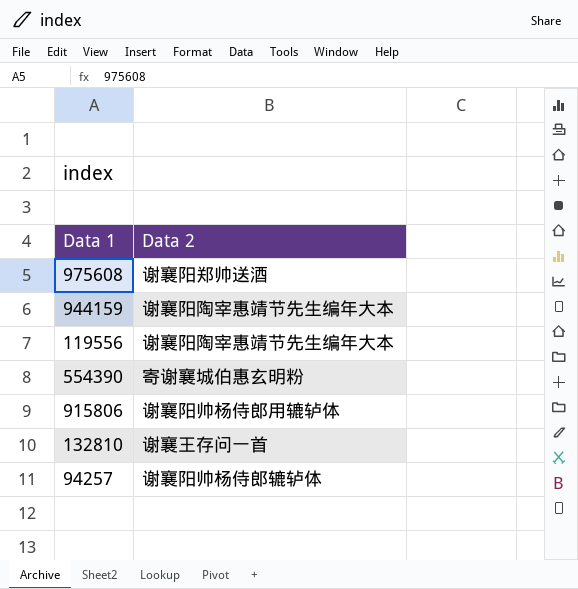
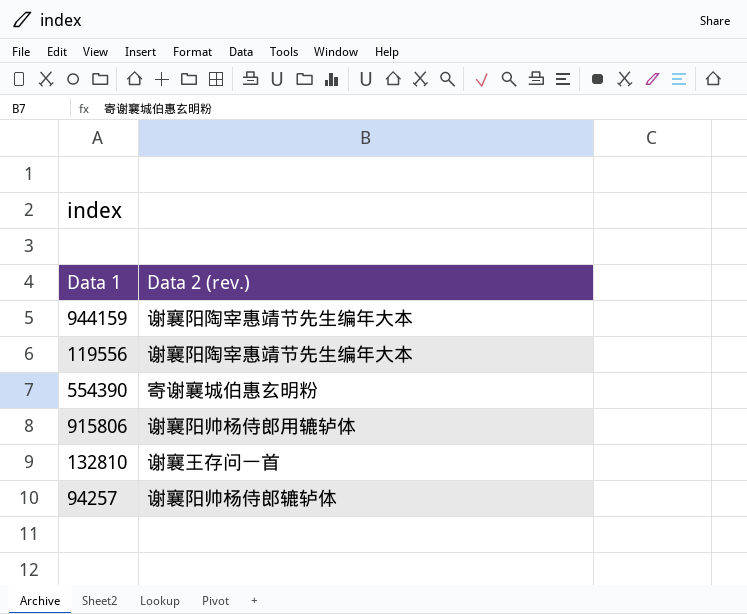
column name: Data 2 -> Data 2 (rev.)
row 975608: 谢襄阳郑帅送酒 -> none

